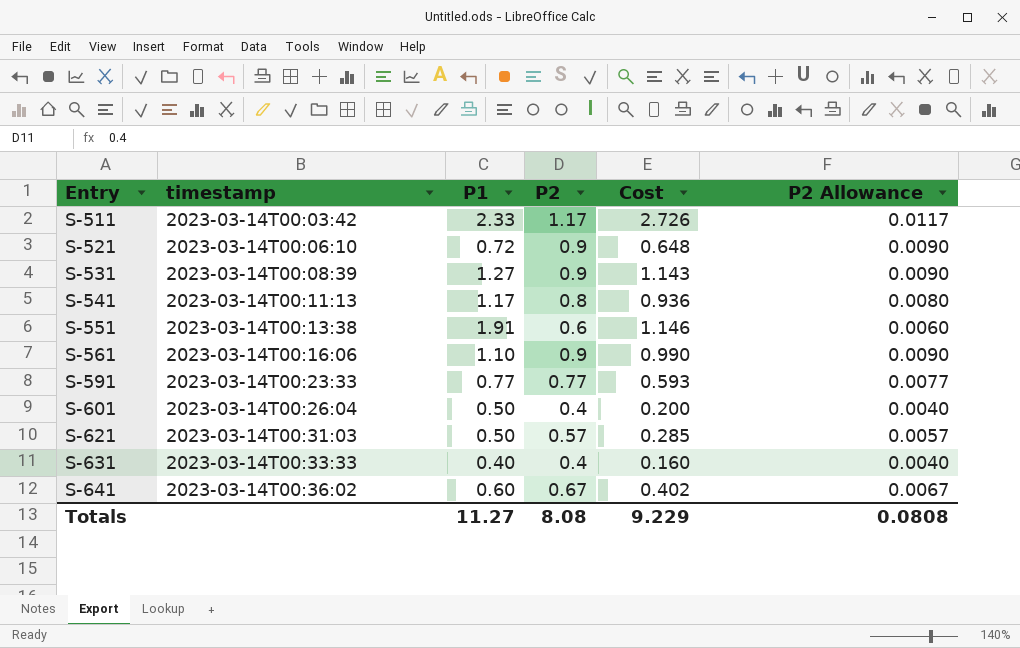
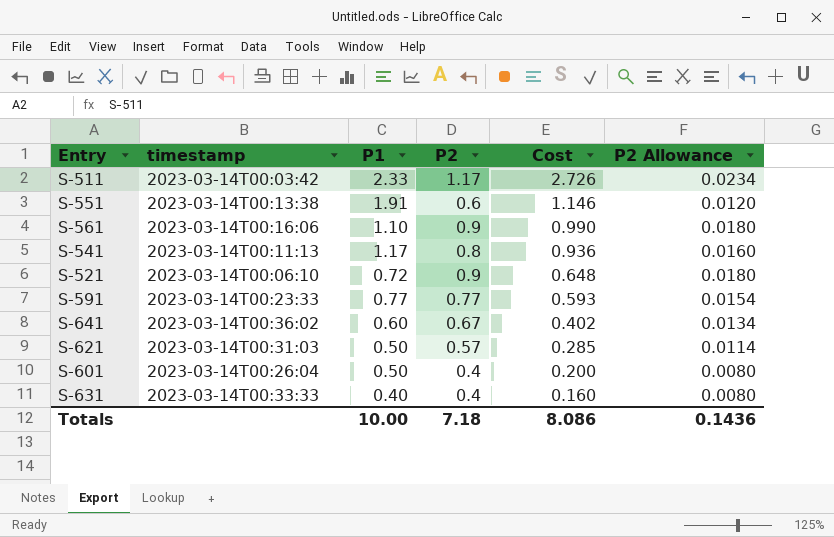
row order: Entry ascending -> Cost descending
column P2 Allowance | formula: [P2] * 0.01 -> [P2] * 0.02
row S-531: 2023-03-14T00:08:39 | 1.27 | 0.9 | 1.143 | 0.0090 -> none
Totals | P1: 11.27 -> 10.00
Totals | P2: 8.08 -> 7.18
Totals | Cost: 9.229 -> 8.086
Totals | P2 Allowance: 0.0808 -> 0.1436

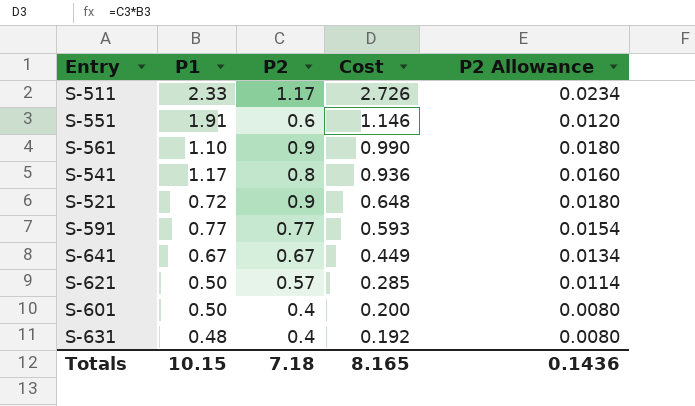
column timestamp | position: 2 -> none
S-641 | P1: 0.60 -> 0.67
S-641 | Cost: 0.402 -> 0.449
S-631 | P1: 0.40 -> 0.48
S-631 | Cost: 0.160 -> 0.192
Totals | P1: 10.00 -> 10.15
Totals | Cost: 8.086 -> 8.165

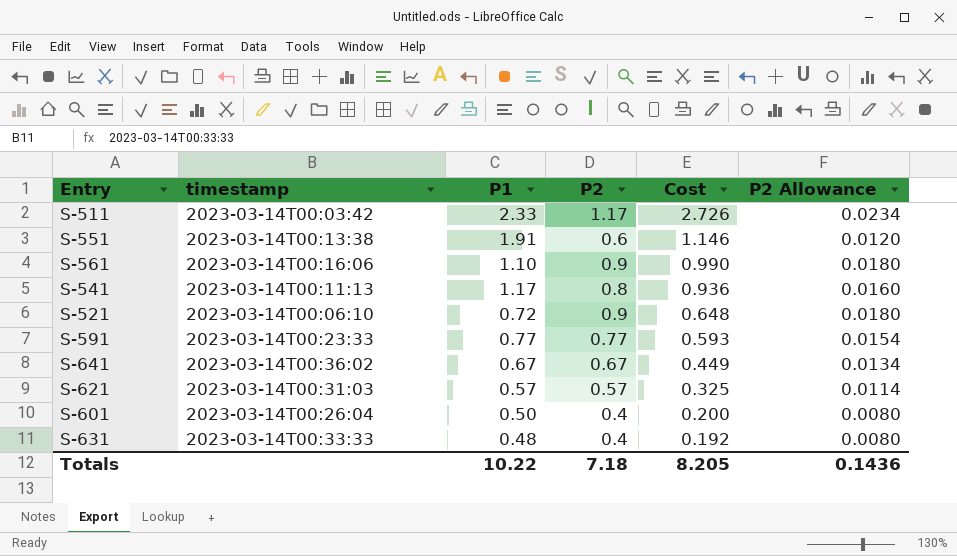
column timestamp | position: none -> 2
S-621 | P1: 0.50 -> 0.57
S-621 | Cost: 0.285 -> 0.325
Totals | P1: 10.15 -> 10.22
Totals | Cost: 8.165 -> 8.205

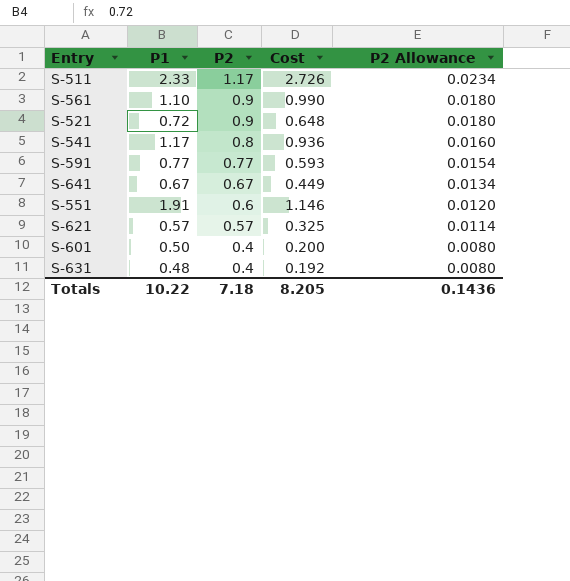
row order: Cost descending -> P2 descending
column timestamp | position: 2 -> none

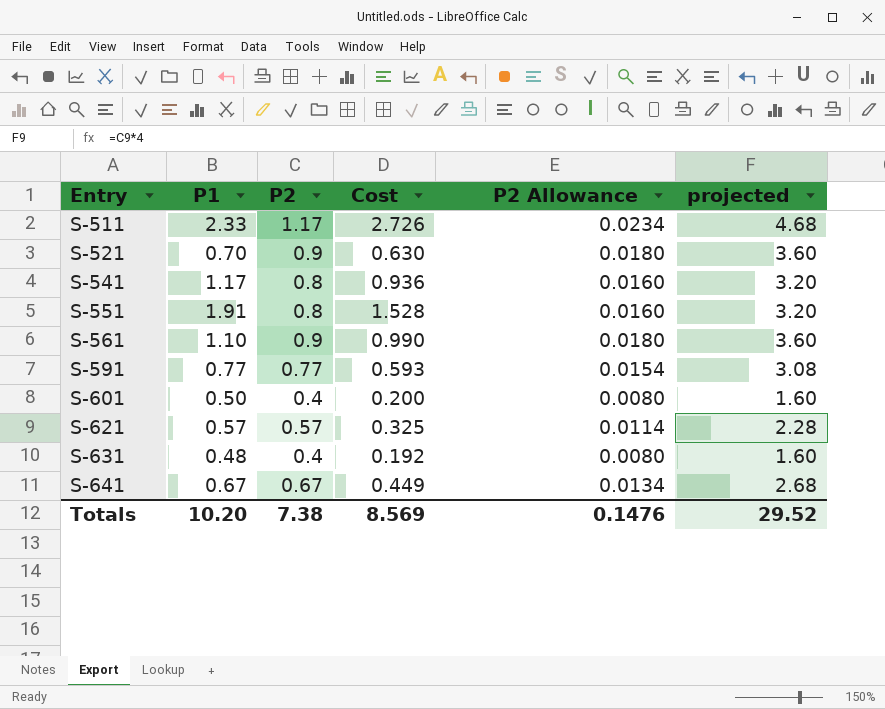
row order: P2 descending -> Entry ascending
column projected | formula: none -> [P2] * 4
S-521 | P1: 0.72 -> 0.70
S-521 | Cost: 0.648 -> 0.630
S-551 | P2: 0.6 -> 0.8
S-551 | Cost: 1.146 -> 1.528
S-551 | P2 Allowance: 0.0120 -> 0.0160
Totals | P1: 10.22 -> 10.20
Totals | P2: 7.18 -> 7.38
Totals | Cost: 8.205 -> 8.569
Totals | P2 Allowance: 0.1436 -> 0.1476

